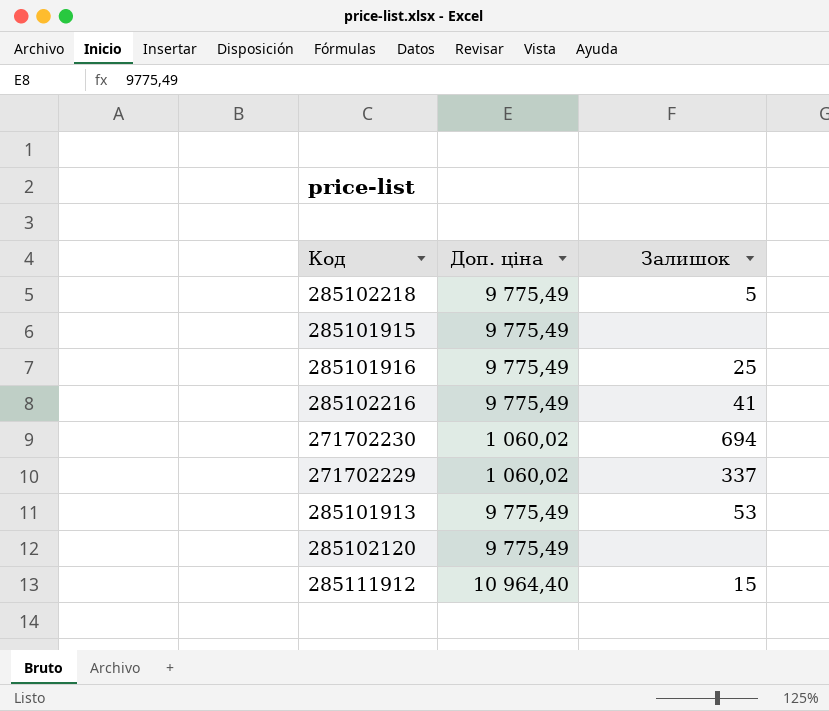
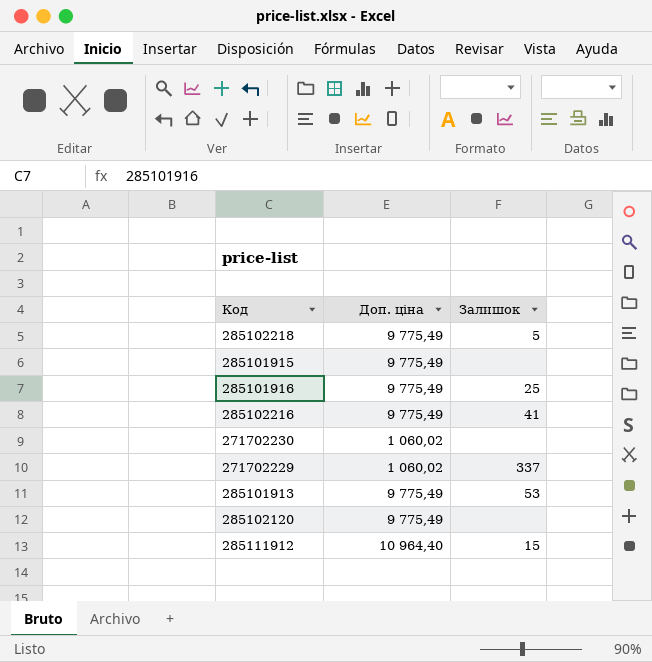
271702230 | Залишок: 694 -> none

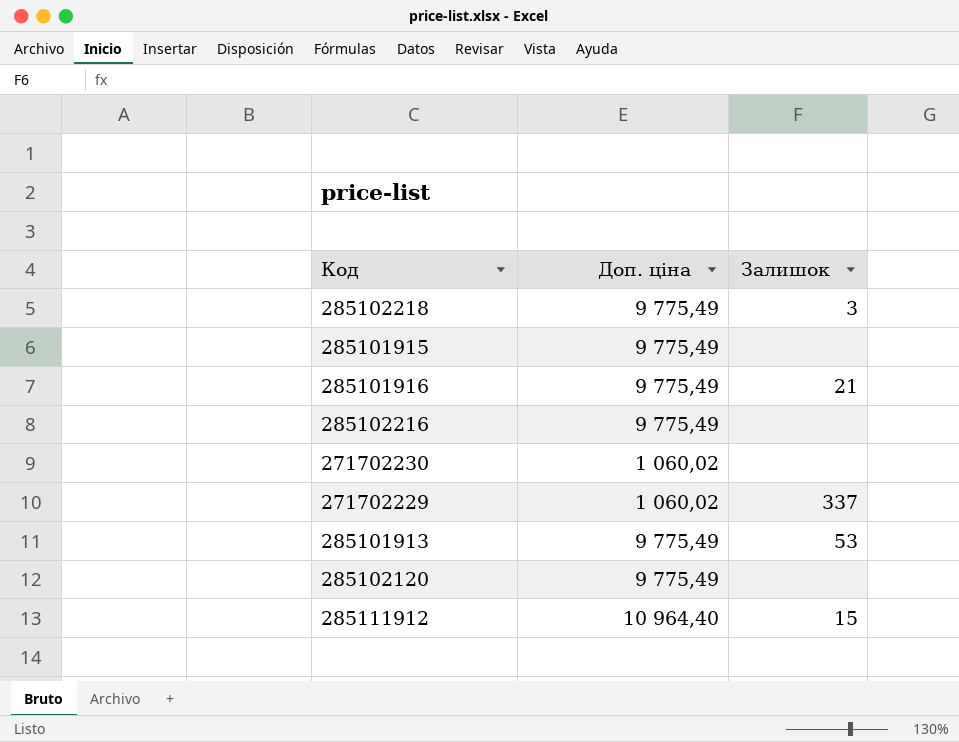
285102218 | Залишок: 5 -> 3
285101916 | Залишок: 25 -> 21
285102216 | Залишок: 41 -> none

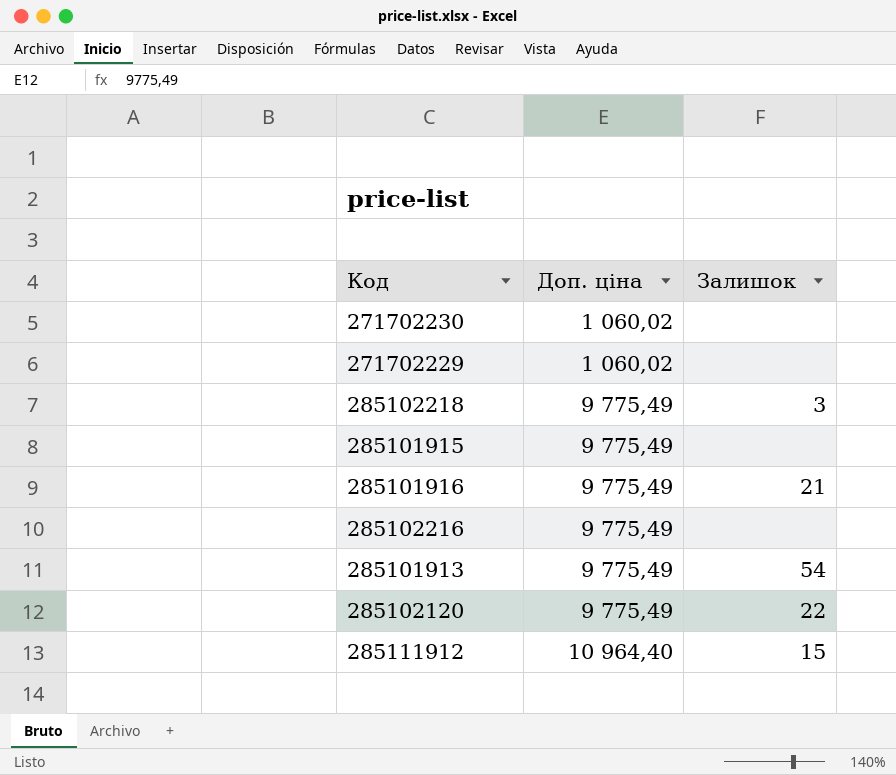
row order: none -> Доп. ціна ascending
271702229 | Залишок: 337 -> none
285101913 | Залишок: 53 -> 54
285102120 | Залишок: none -> 22

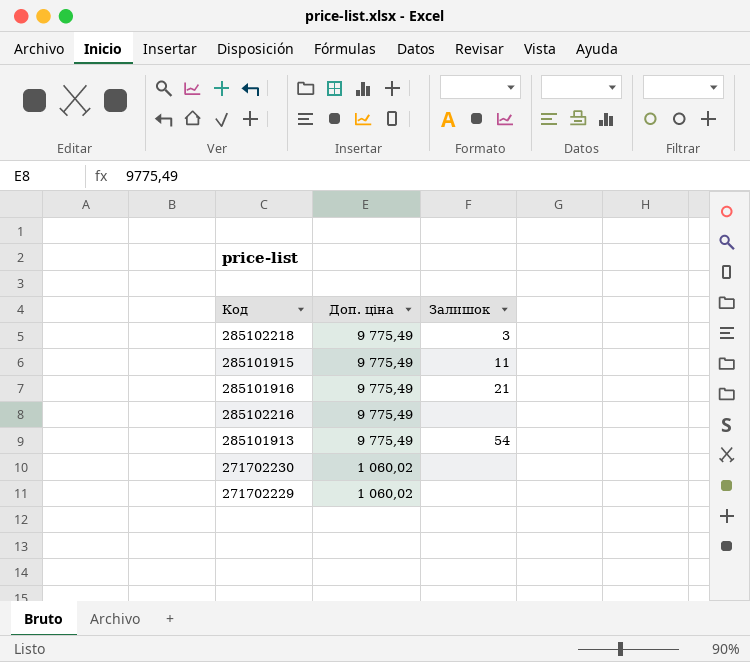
row order: Доп. ціна ascending -> Доп. ціна descending
row 285102120: 9 775,49 | 22 -> none
row 285111912: 10 964,40 | 15 -> none
285101915 | Залишок: none -> 11

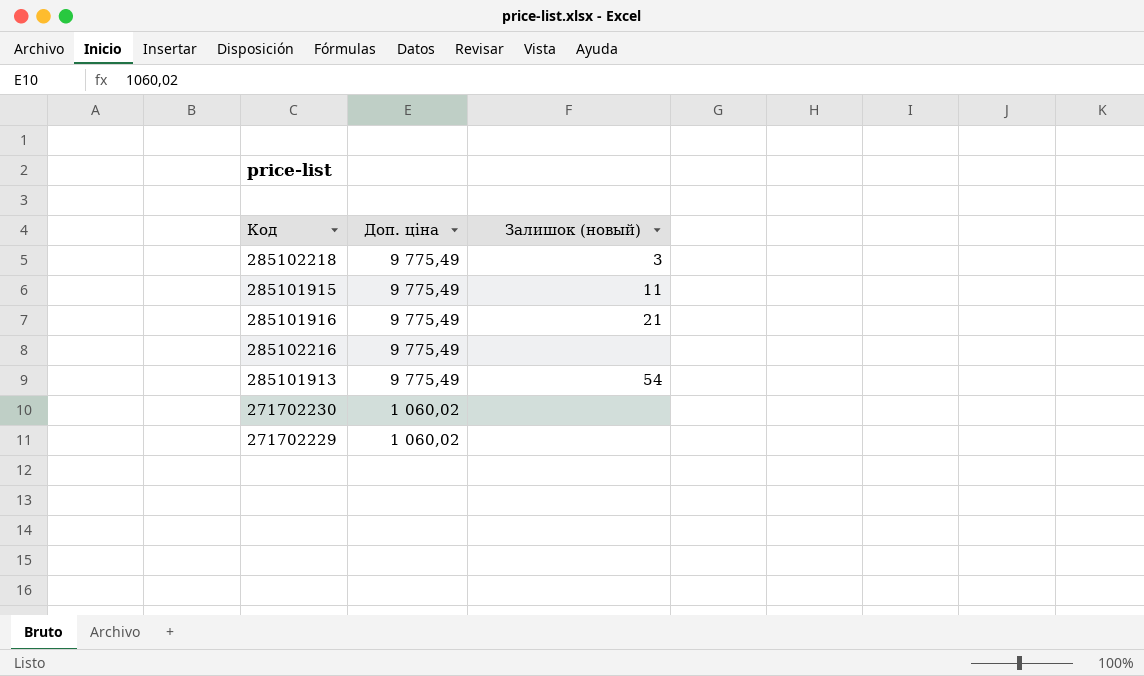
column name: Залишок -> Залишок (новый)

